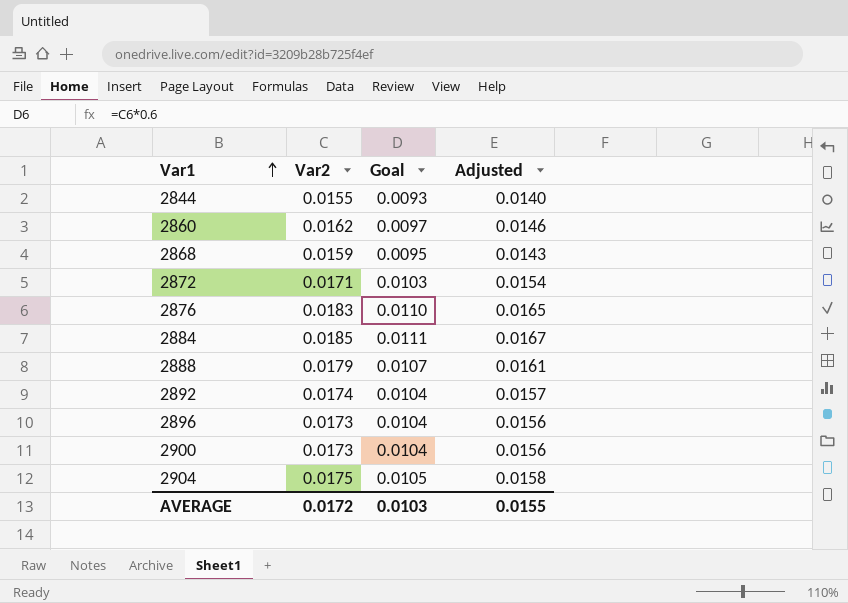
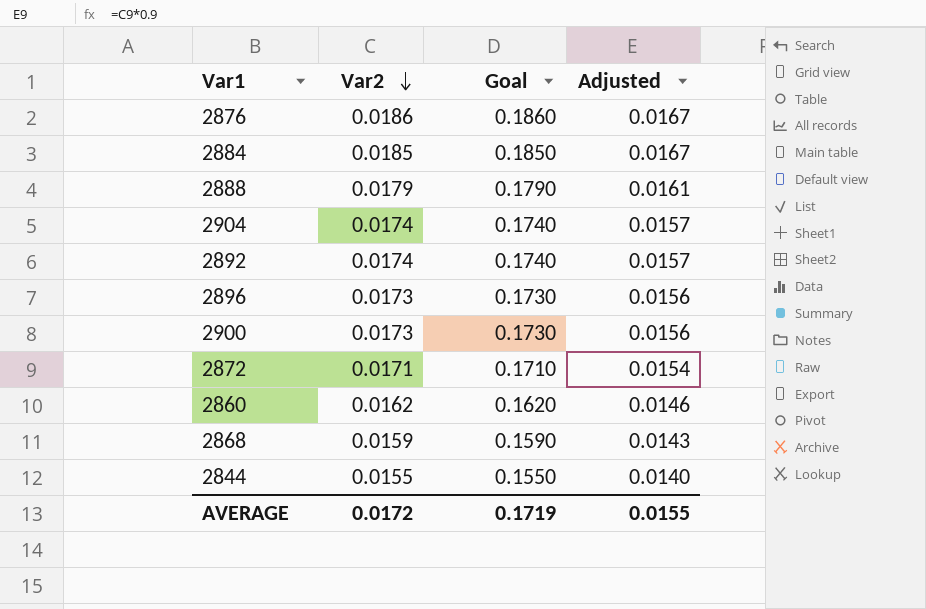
row order: Var1 ascending -> Var2 descending
column Goal | formula: [Var2] * 0.6 -> [Var2] * 10
2876 | Var2: 0.0183 -> 0.0186
2876 | Adjusted: 0.0165 -> 0.0167
2904 | Var2: 0.0175 -> 0.0174
2904 | Adjusted: 0.0158 -> 0.0157
AVERAGE | Goal: 0.0103 -> 0.1719

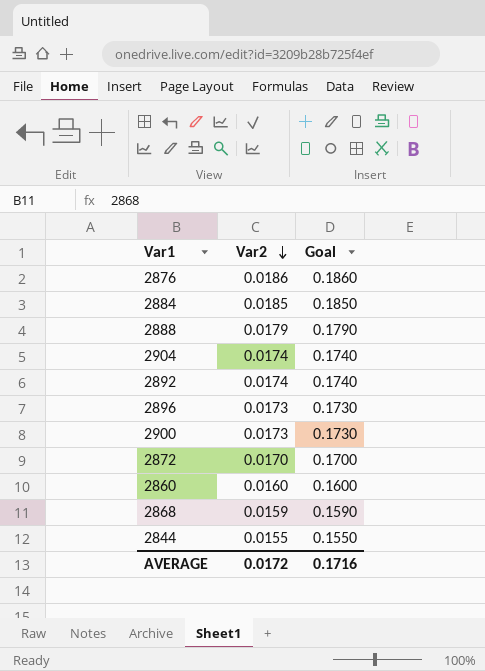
column Adjusted | formula: [Var2] * 0.9 -> none
2872 | Var2: 0.0171 -> 0.0170
2872 | Goal: 0.1710 -> 0.1700
2860 | Var2: 0.0162 -> 0.0160
2860 | Goal: 0.1620 -> 0.1600
AVERAGE | Goal: 0.1719 -> 0.1716

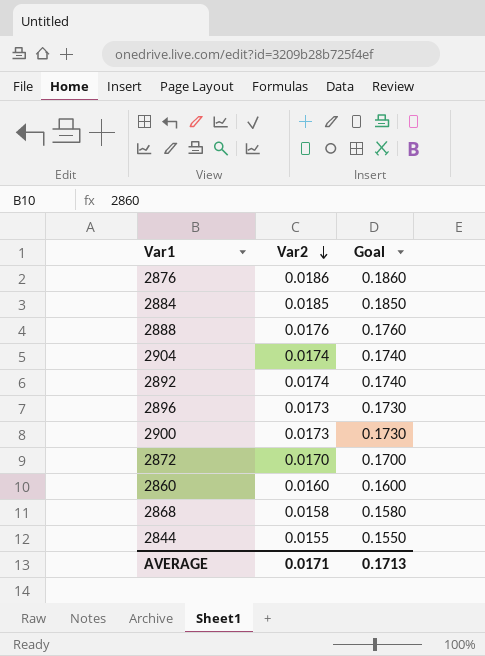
2888 | Var2: 0.0179 -> 0.0176
2888 | Goal: 0.1790 -> 0.1760
2868 | Var2: 0.0159 -> 0.0158
2868 | Goal: 0.1590 -> 0.1580
AVERAGE | Var2: 0.0172 -> 0.0171
AVERAGE | Goal: 0.1716 -> 0.1713

